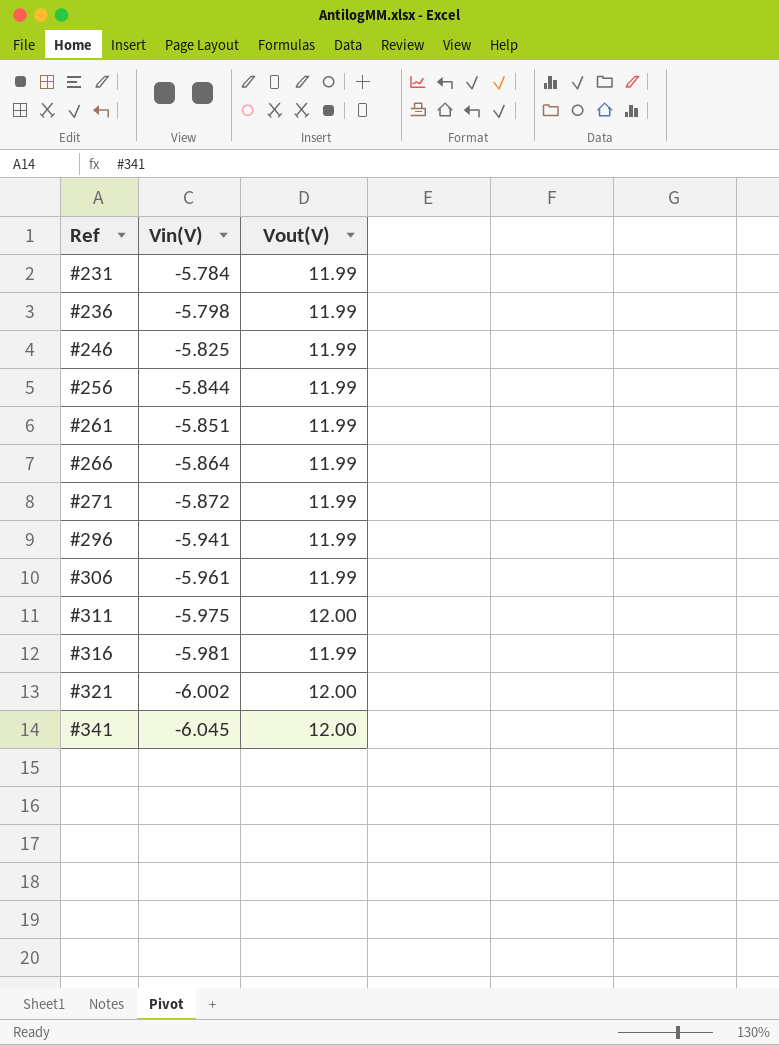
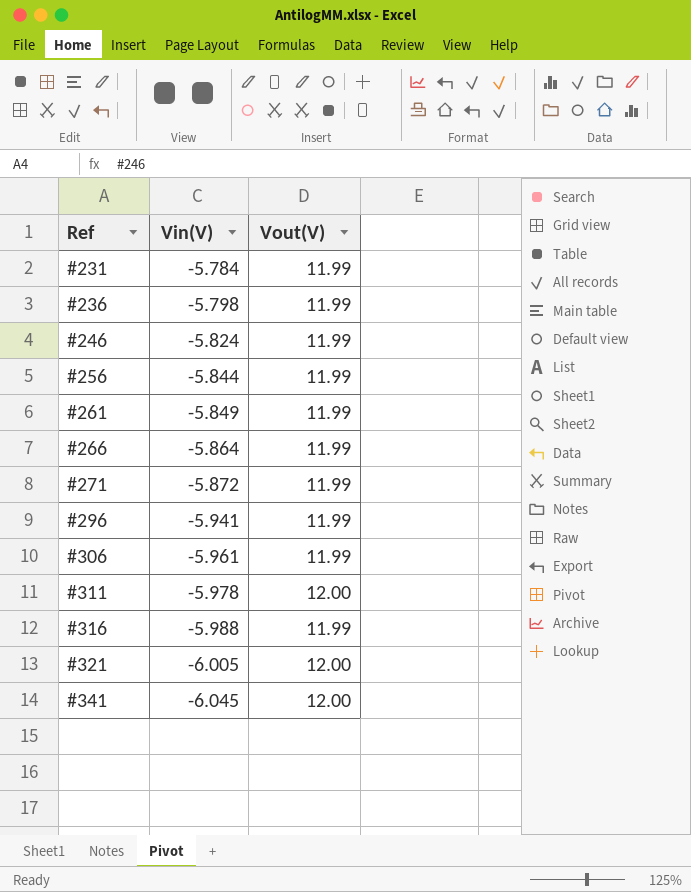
#246 | Vin(V): -5.825 -> -5.824
#261 | Vin(V): -5.851 -> -5.849
#311 | Vin(V): -5.975 -> -5.978
#316 | Vin(V): -5.981 -> -5.988
#321 | Vin(V): -6.002 -> -6.005

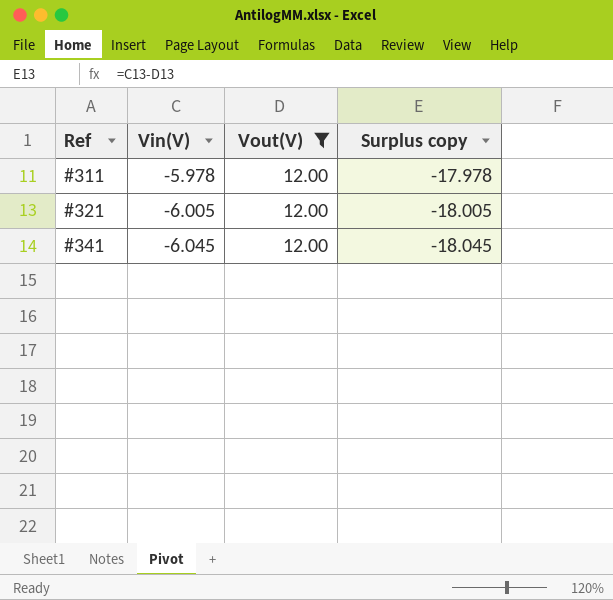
filter: none -> Vout(V) = 12.00
column Surplus copy | formula: none -> [Vin(V)] - [Vout(V)]

